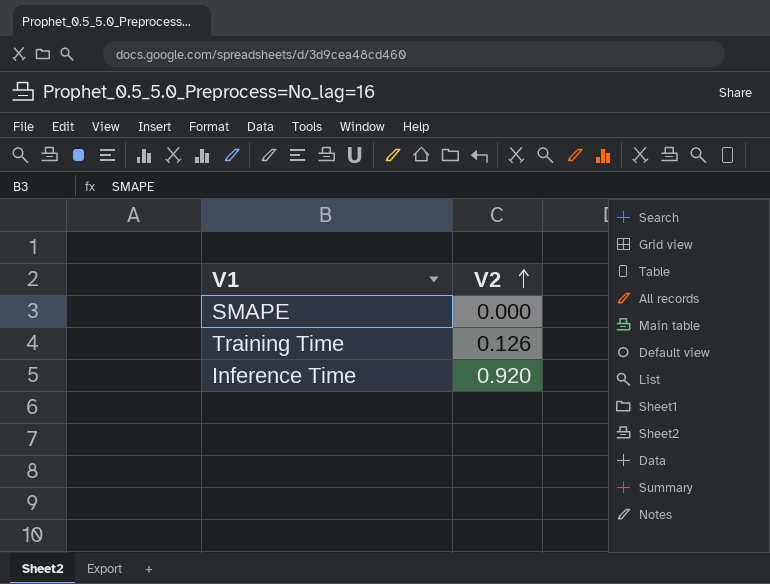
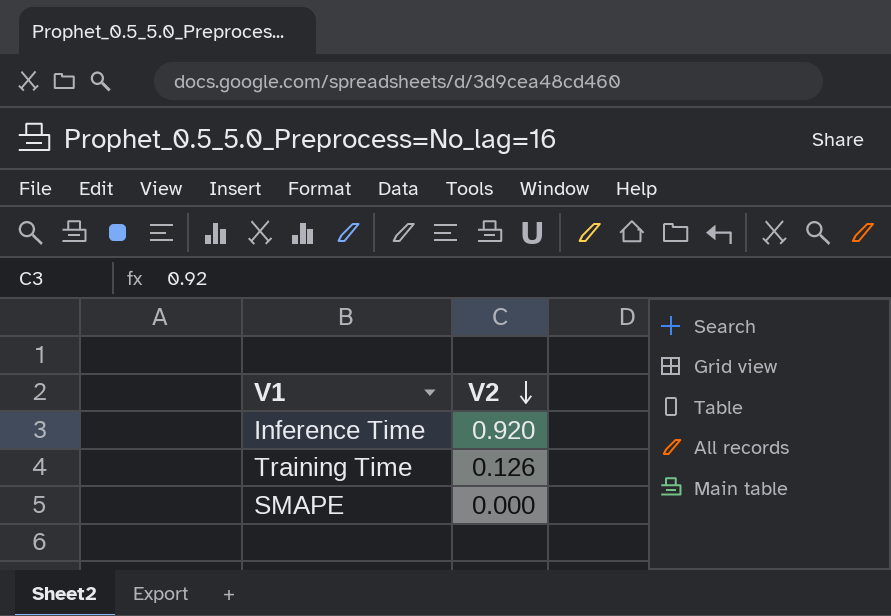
row order: V2 ascending -> V2 descending

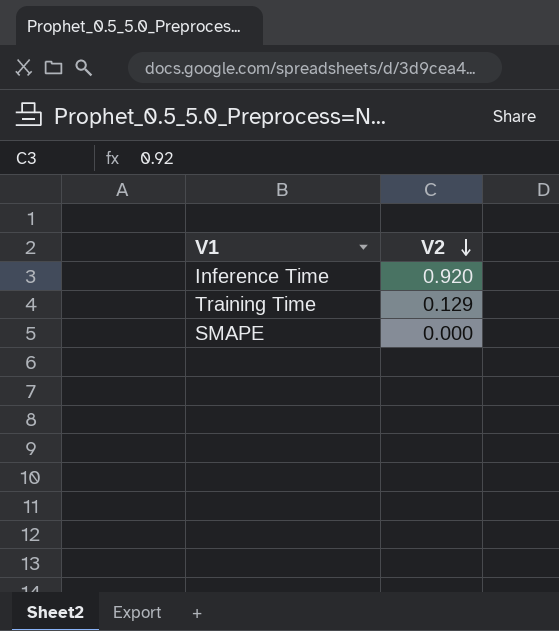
Training Time | V2: 0.126 -> 0.129

